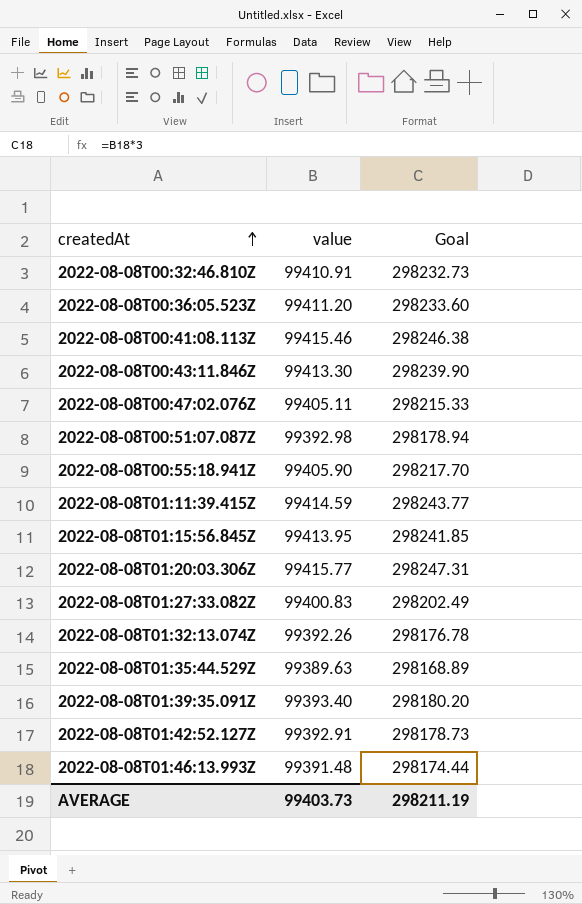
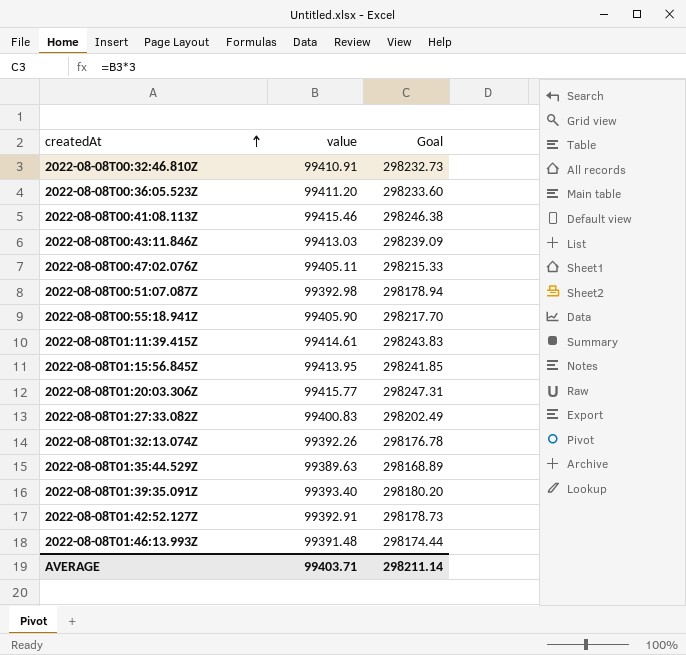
2022-08-08T00:43:11.846Z | value: 99413.30 -> 99413.03
2022-08-08T00:43:11.846Z | Goal: 298239.90 -> 298239.09
2022-08-08T01:11:39.415Z | value: 99414.59 -> 99414.61
2022-08-08T01:11:39.415Z | Goal: 298243.77 -> 298243.83
AVERAGE | value: 99403.73 -> 99403.71
AVERAGE | Goal: 298211.19 -> 298211.14

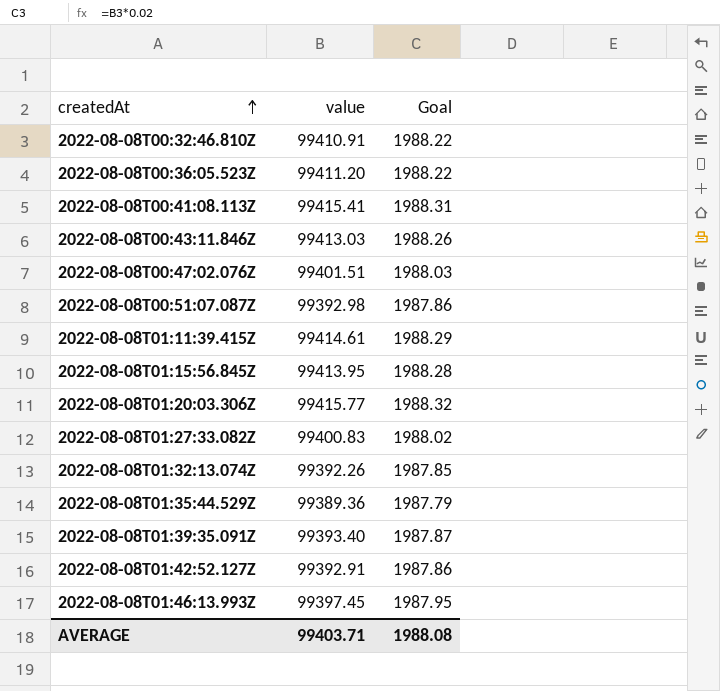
column Goal | formula: [value] * 3 -> [value] * 0.02
row 2022-08-08T00:55:18.941Z: 99405.90 | 298217.70 -> none
2022-08-08T00:41:08.113Z | value: 99415.46 -> 99415.41
2022-08-08T00:47:02.076Z | value: 99405.11 -> 99401.51
2022-08-08T01:35:44.529Z | value: 99389.63 -> 99389.36
2022-08-08T01:46:13.993Z | value: 99391.48 -> 99397.45
AVERAGE | Goal: 298211.14 -> 1988.08

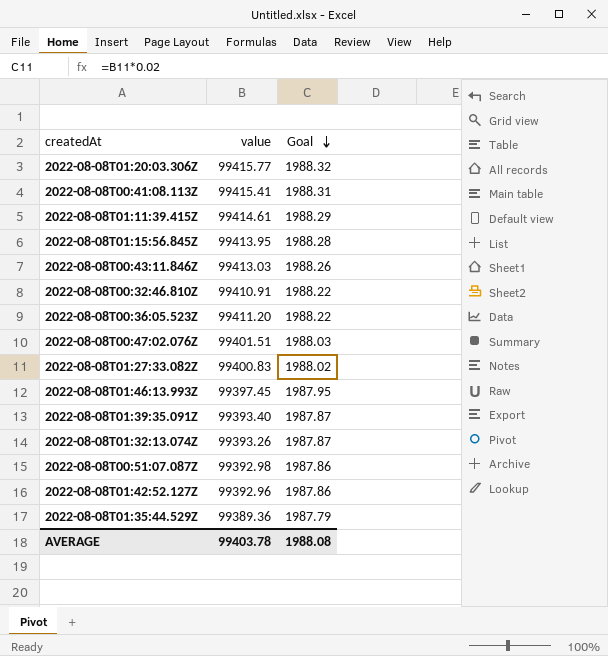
row order: createdAt ascending -> Goal descending
2022-08-08T01:32:13.074Z | value: 99392.26 -> 99393.26
2022-08-08T01:32:13.074Z | Goal: 1987.85 -> 1987.87
2022-08-08T01:42:52.127Z | value: 99392.91 -> 99392.96
AVERAGE | value: 99403.71 -> 99403.78

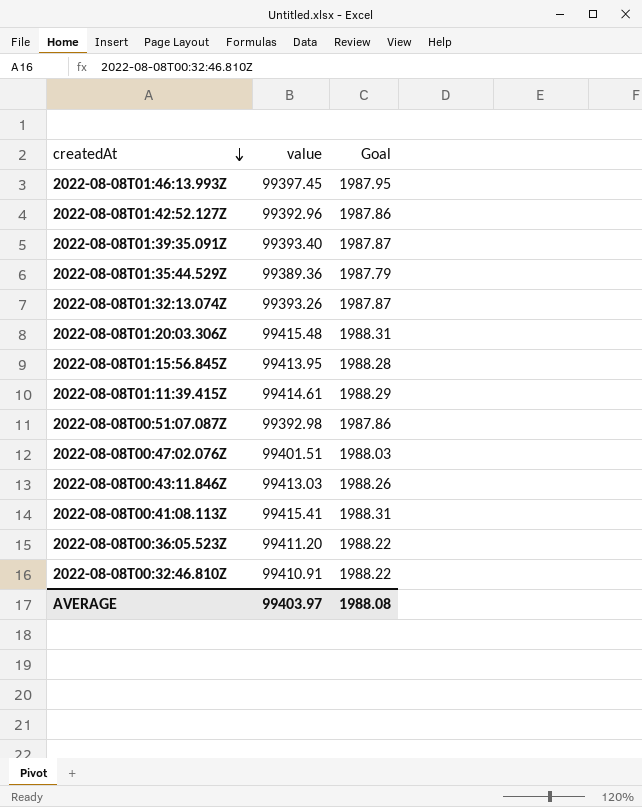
row order: Goal descending -> createdAt descending
row 2022-08-08T01:27:33.082Z: 99400.83 | 1988.02 -> none
2022-08-08T01:20:03.306Z | value: 99415.77 -> 99415.48
2022-08-08T01:20:03.306Z | Goal: 1988.32 -> 1988.31
AVERAGE | value: 99403.78 -> 99403.97

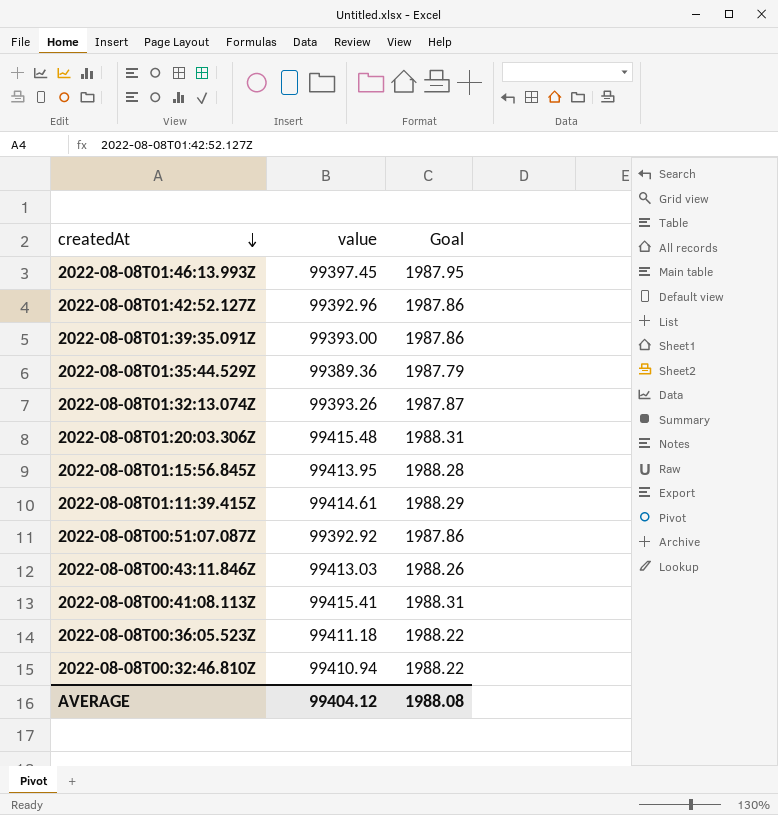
row 2022-08-08T00:47:02.076Z: 99401.51 | 1988.03 -> none
2022-08-08T01:39:35.091Z | value: 99393.40 -> 99393.00
2022-08-08T01:39:35.091Z | Goal: 1987.87 -> 1987.86
2022-08-08T00:51:07.087Z | value: 99392.98 -> 99392.92
2022-08-08T00:36:05.523Z | value: 99411.20 -> 99411.18
2022-08-08T00:32:46.810Z | value: 99410.91 -> 99410.94
AVERAGE | value: 99403.97 -> 99404.12

